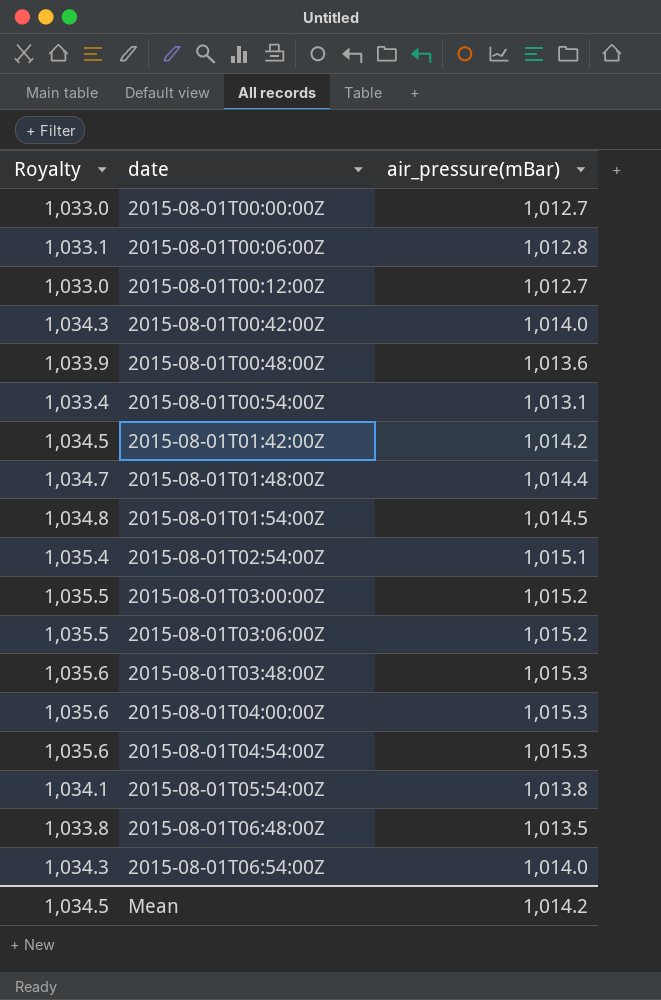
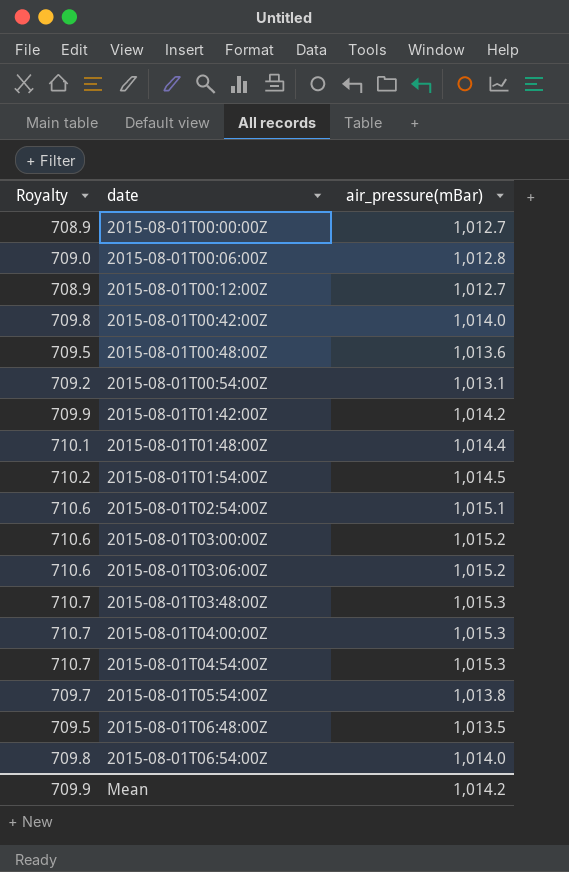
column Royalty | formula: [air_pressure(mBar)] * 1.02 -> [air_pressure(mBar)] * 0.7
Mean | Royalty: 1,034.5 -> 709.9

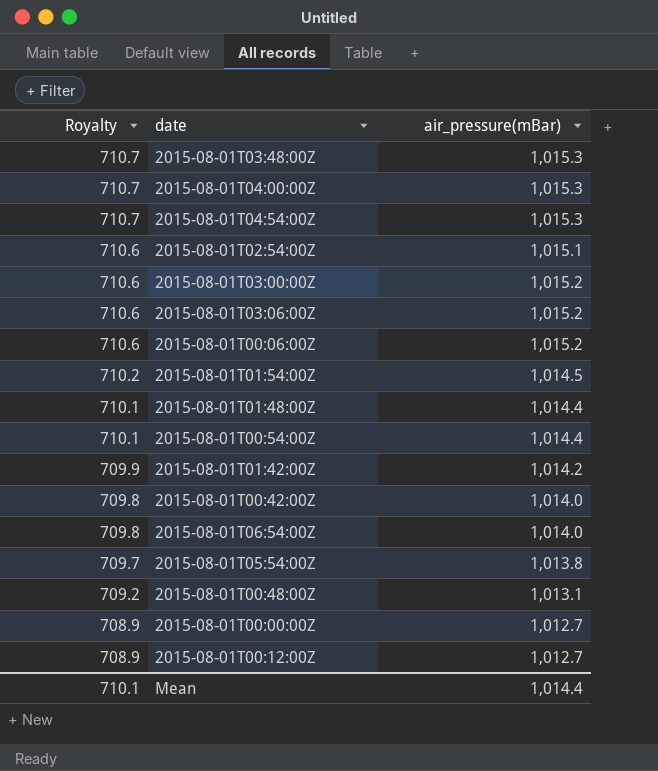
row order: date ascending -> Royalty descending
row 2015-08-01T06:48:00Z: 709.5 | 1,013.5 -> none
2015-08-01T00:06:00Z | Royalty: 709.0 -> 710.6
2015-08-01T00:06:00Z | air_pressure(mBar): 1,012.8 -> 1,015.2
2015-08-01T00:54:00Z | Royalty: 709.2 -> 710.1
2015-08-01T00:54:00Z | air_pressure(mBar): 1,013.1 -> 1,014.4
2015-08-01T00:48:00Z | Royalty: 709.5 -> 709.2
2015-08-01T00:48:00Z | air_pressure(mBar): 1,013.6 -> 1,013.1
Mean | Royalty: 709.9 -> 710.1
Mean | air_pressure(mBar): 1,014.2 -> 1,014.4

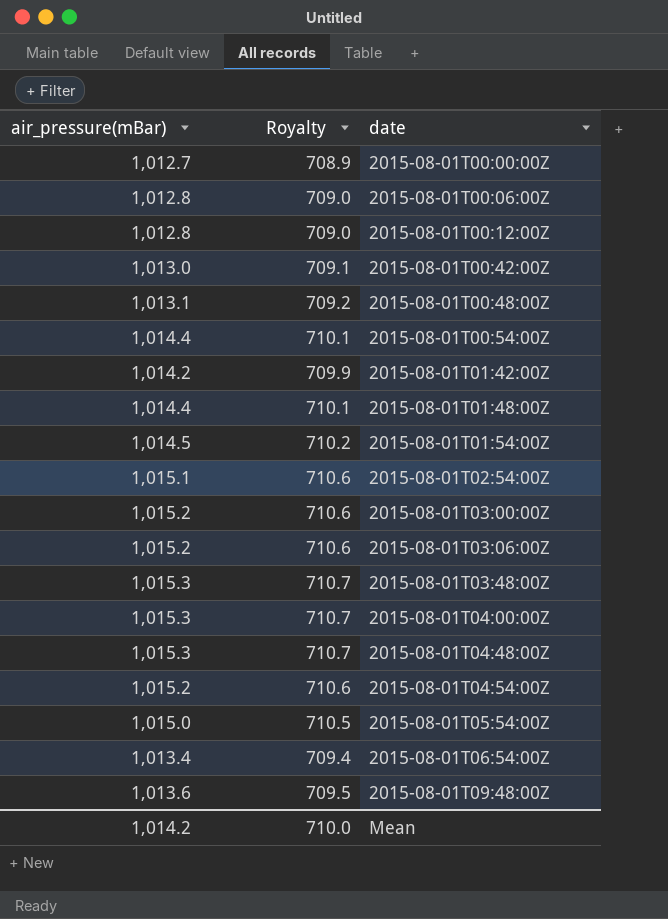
row order: Royalty descending -> date ascending
column air_pressure(mBar) | position: 3 -> 1
2015-08-01T00:06:00Z | air_pressure(mBar): 1,015.2 -> 1,012.8
2015-08-01T00:06:00Z | Royalty: 710.6 -> 709.0
2015-08-01T00:12:00Z | air_pressure(mBar): 1,012.7 -> 1,012.8
2015-08-01T00:12:00Z | Royalty: 708.9 -> 709.0
2015-08-01T00:42:00Z | air_pressure(mBar): 1,014.0 -> 1,013.0
2015-08-01T00:42:00Z | Royalty: 709.8 -> 709.1
row 2015-08-01T04:48:00Z: none -> 1,015.3 | 710.7
2015-08-01T04:54:00Z | air_pressure(mBar): 1,015.3 -> 1,015.2
2015-08-01T04:54:00Z | Royalty: 710.7 -> 710.6
2015-08-01T05:54:00Z | air_pressure(mBar): 1,013.8 -> 1,015.0
2015-08-01T05:54:00Z | Royalty: 709.7 -> 710.5
2015-08-01T06:54:00Z | air_pressure(mBar): 1,014.0 -> 1,013.4
2015-08-01T06:54:00Z | Royalty: 709.8 -> 709.4
row 2015-08-01T09:48:00Z: none -> 1,013.6 | 709.5
Mean | air_pressure(mBar): 1,014.4 -> 1,014.2
Mean | Royalty: 710.1 -> 710.0

